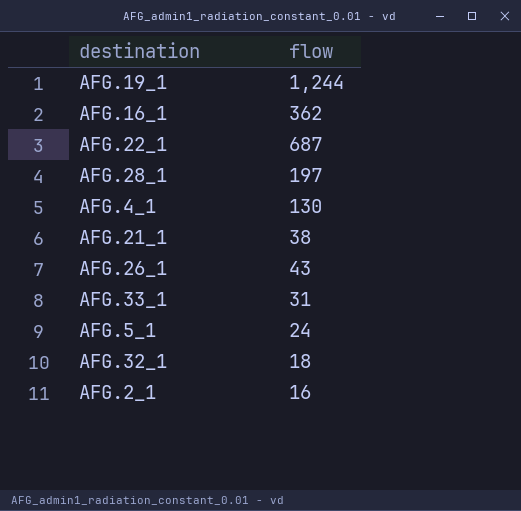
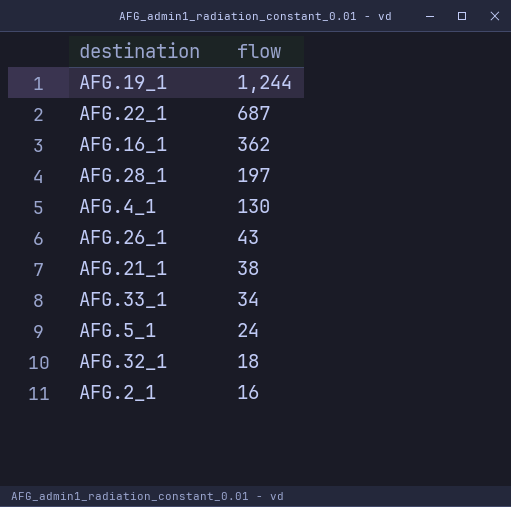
row order: none -> flow descending
AFG.33_1 | flow: 31 -> 34

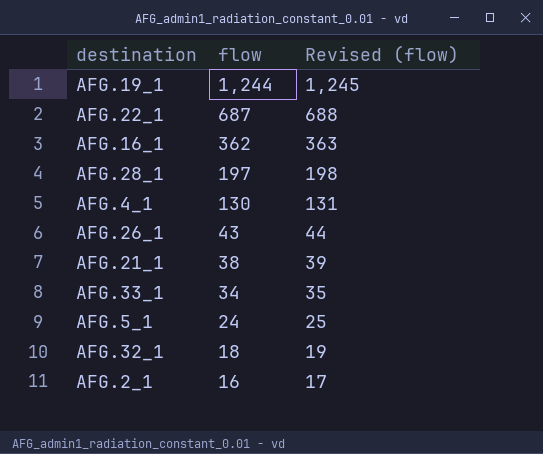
column Revised (flow) | formula: none -> [flow] + 1

